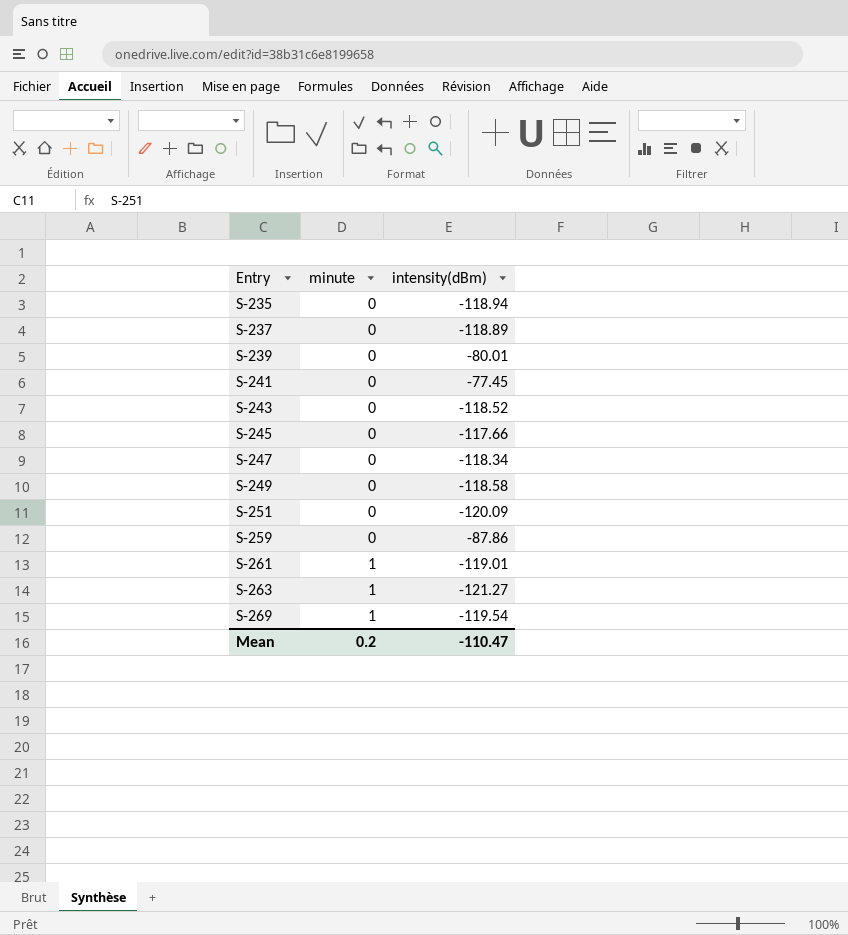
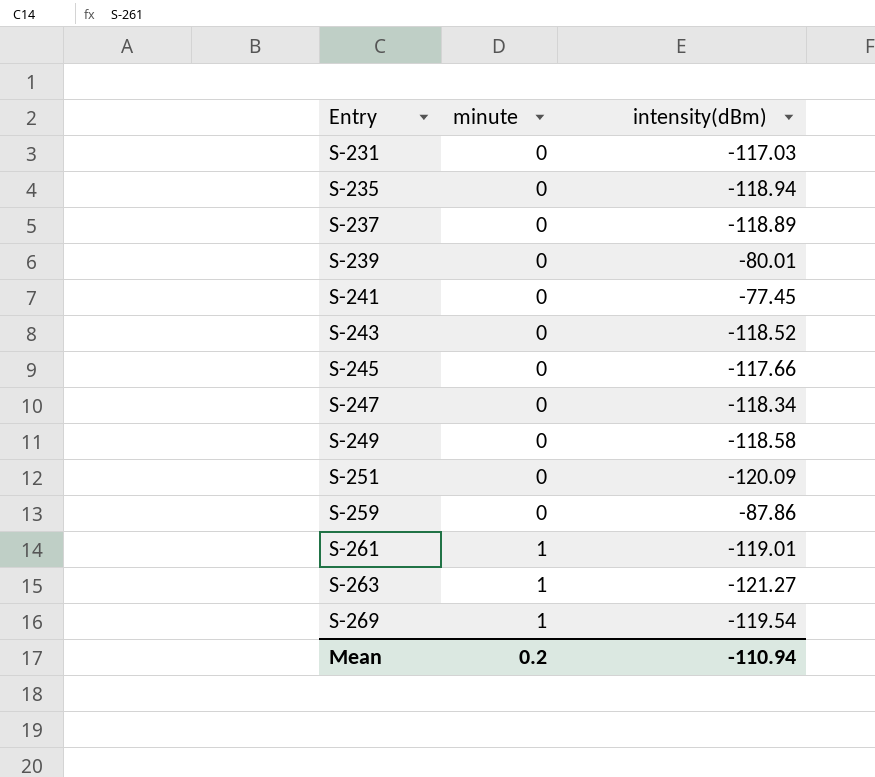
row S-231: none -> 0 | -117.03
Mean | intensity(dBm): -110.47 -> -110.94

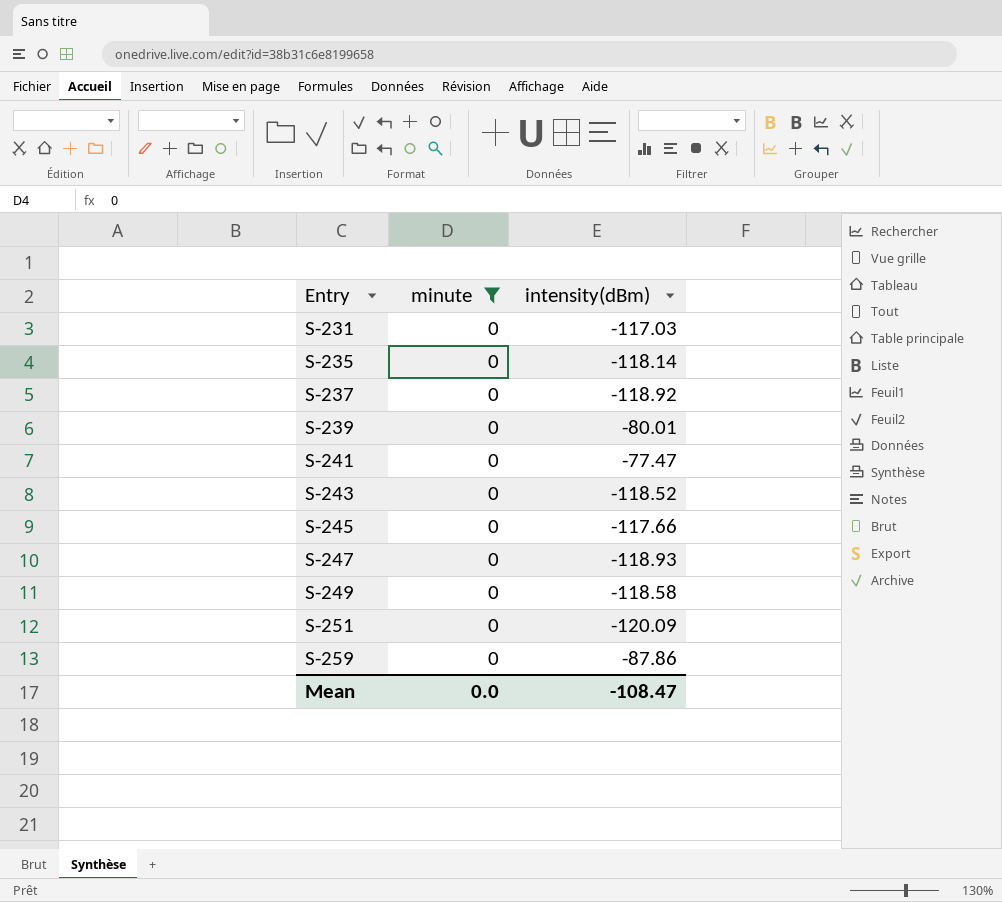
filter: none -> minute = 0
S-235 | intensity(dBm): -118.94 -> -118.14
S-237 | intensity(dBm): -118.89 -> -118.92
S-241 | intensity(dBm): -77.45 -> -77.47
S-247 | intensity(dBm): -118.34 -> -118.93
Mean | minute: 0.2 -> 0.0
Mean | intensity(dBm): -110.94 -> -108.47

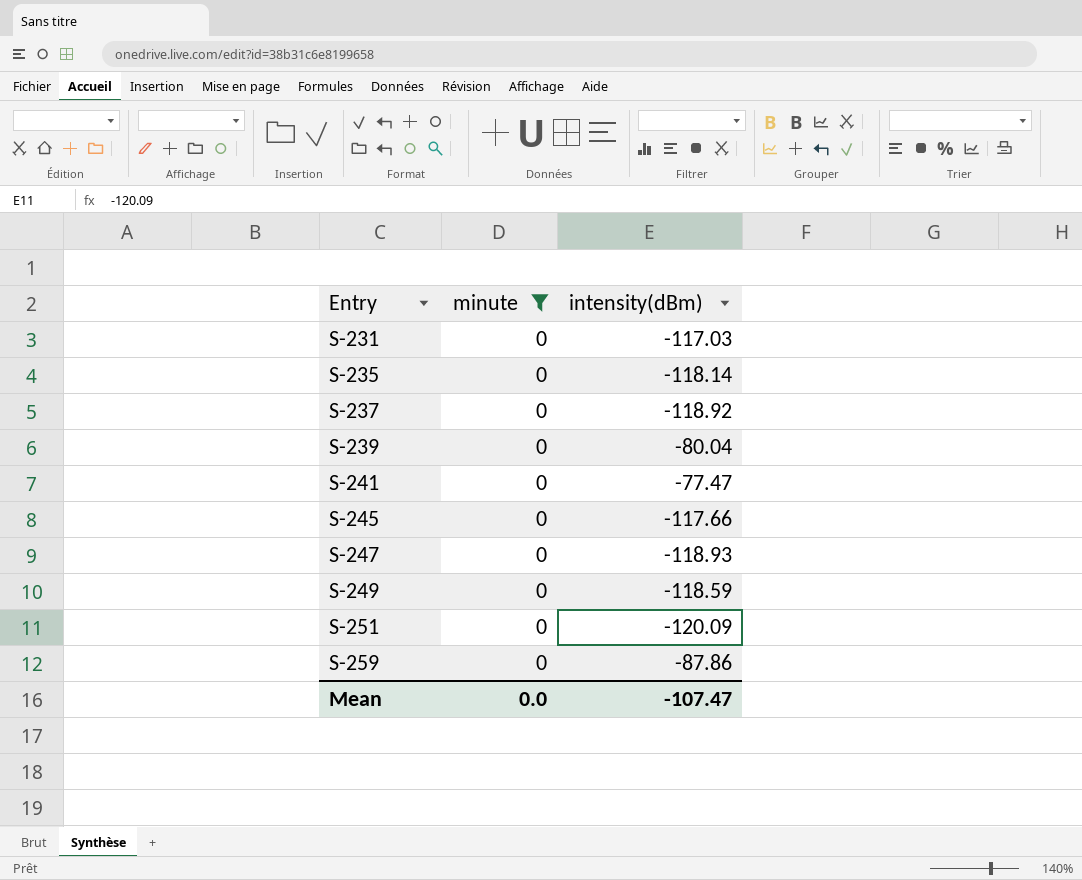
row S-243: 0 | -118.52 -> none
S-239 | intensity(dBm): -80.01 -> -80.04
S-249 | intensity(dBm): -118.58 -> -118.59
Mean | intensity(dBm): -108.47 -> -107.47

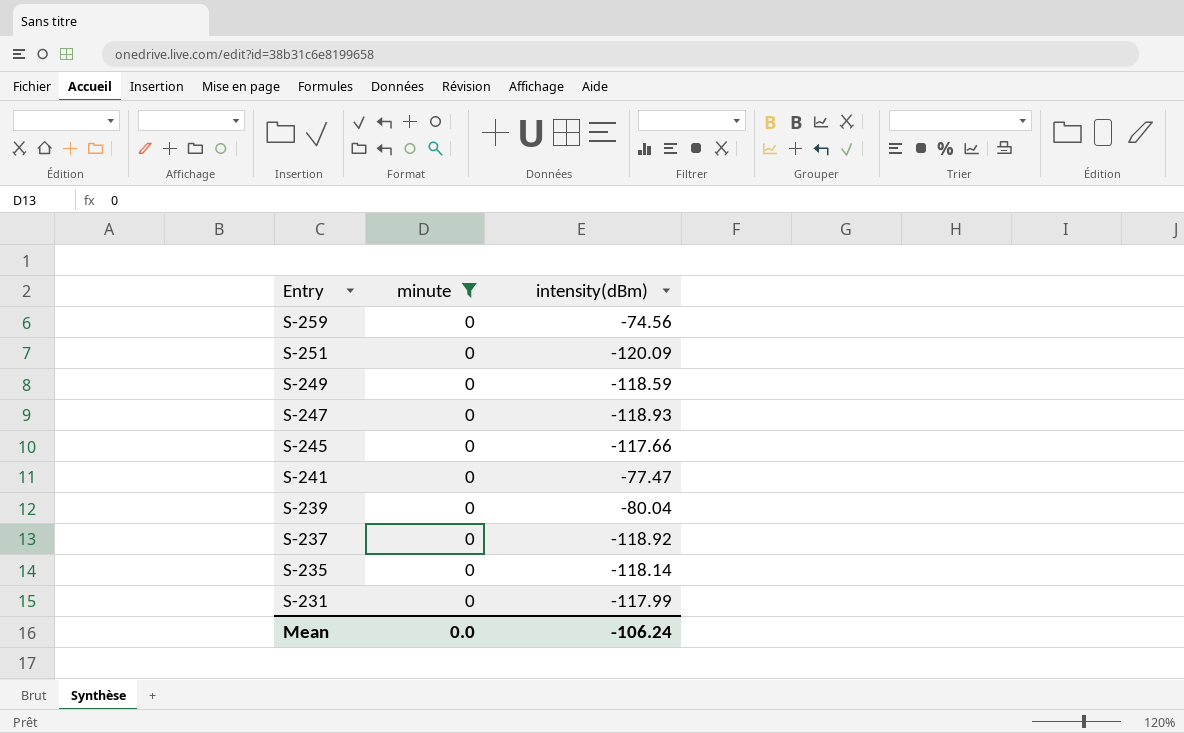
row order: Entry ascending -> Entry descending
S-259 | intensity(dBm): -87.86 -> -74.56
S-231 | intensity(dBm): -117.03 -> -117.99
Mean | intensity(dBm): -107.47 -> -106.24

